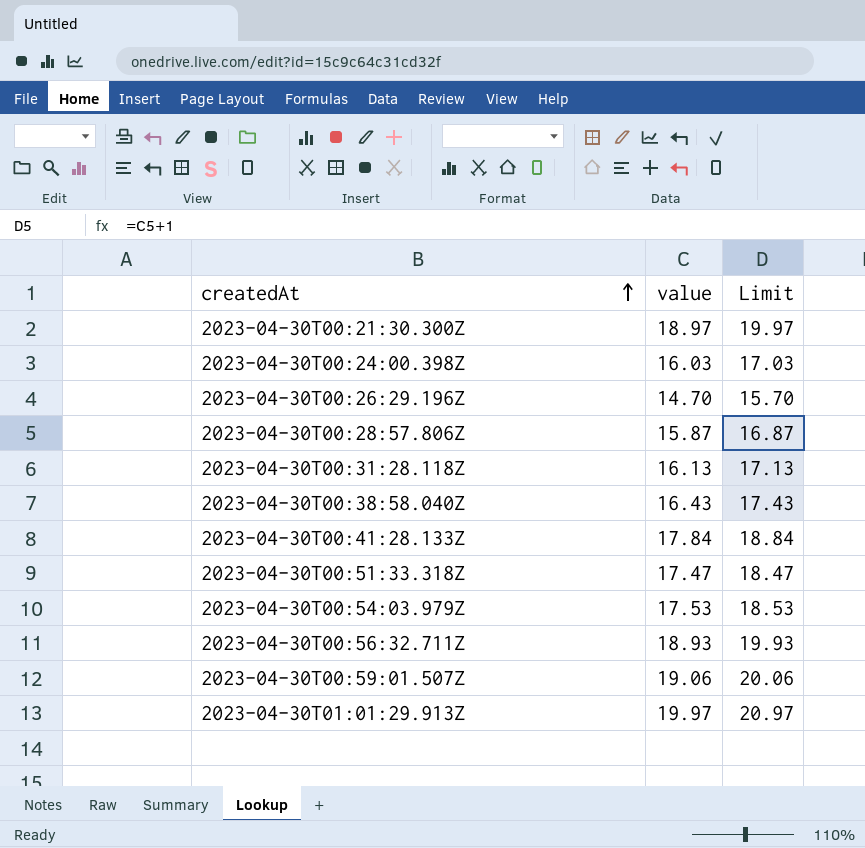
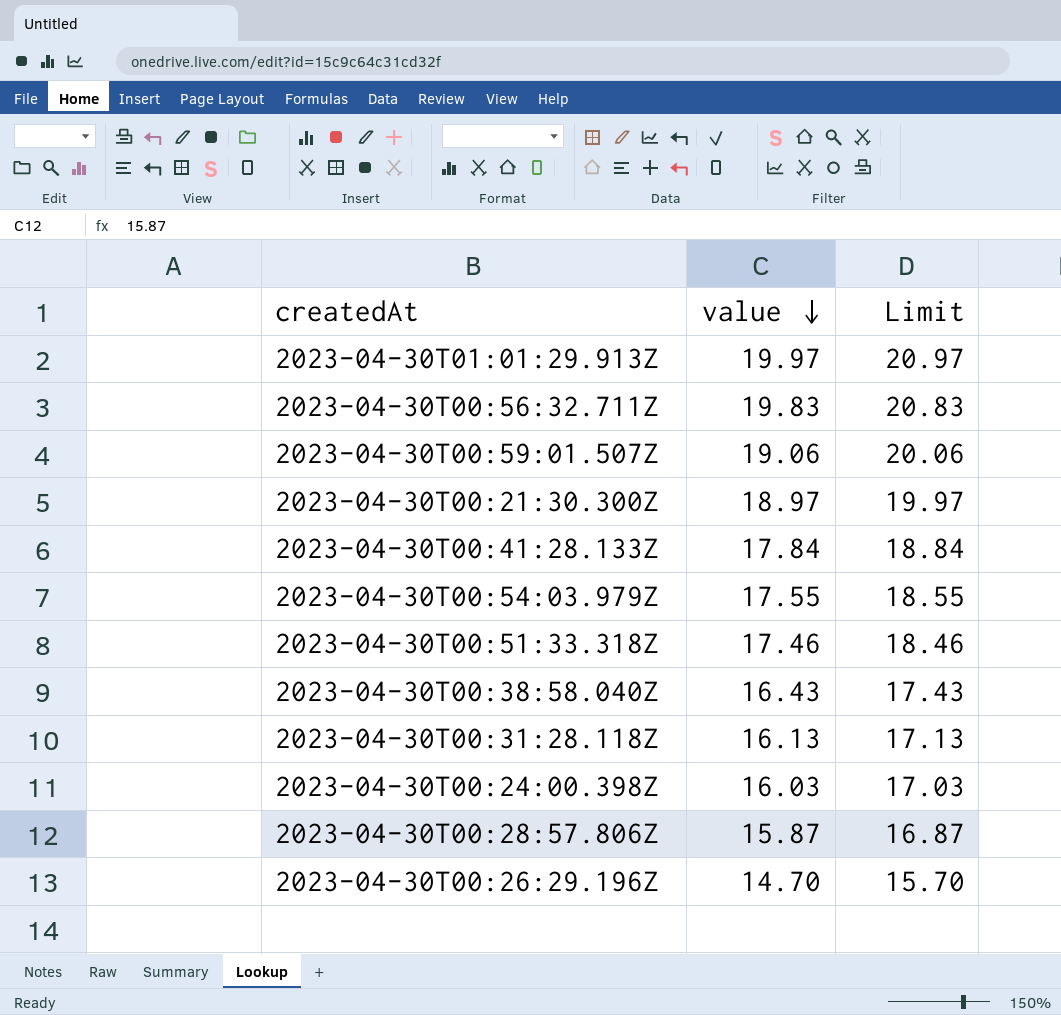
row order: createdAt ascending -> value descending
2023-04-30T00:56:32.711Z | value: 18.93 -> 19.83
2023-04-30T00:56:32.711Z | Limit: 19.93 -> 20.83
2023-04-30T00:54:03.979Z | value: 17.53 -> 17.55
2023-04-30T00:54:03.979Z | Limit: 18.53 -> 18.55
2023-04-30T00:51:33.318Z | value: 17.47 -> 17.46
2023-04-30T00:51:33.318Z | Limit: 18.47 -> 18.46

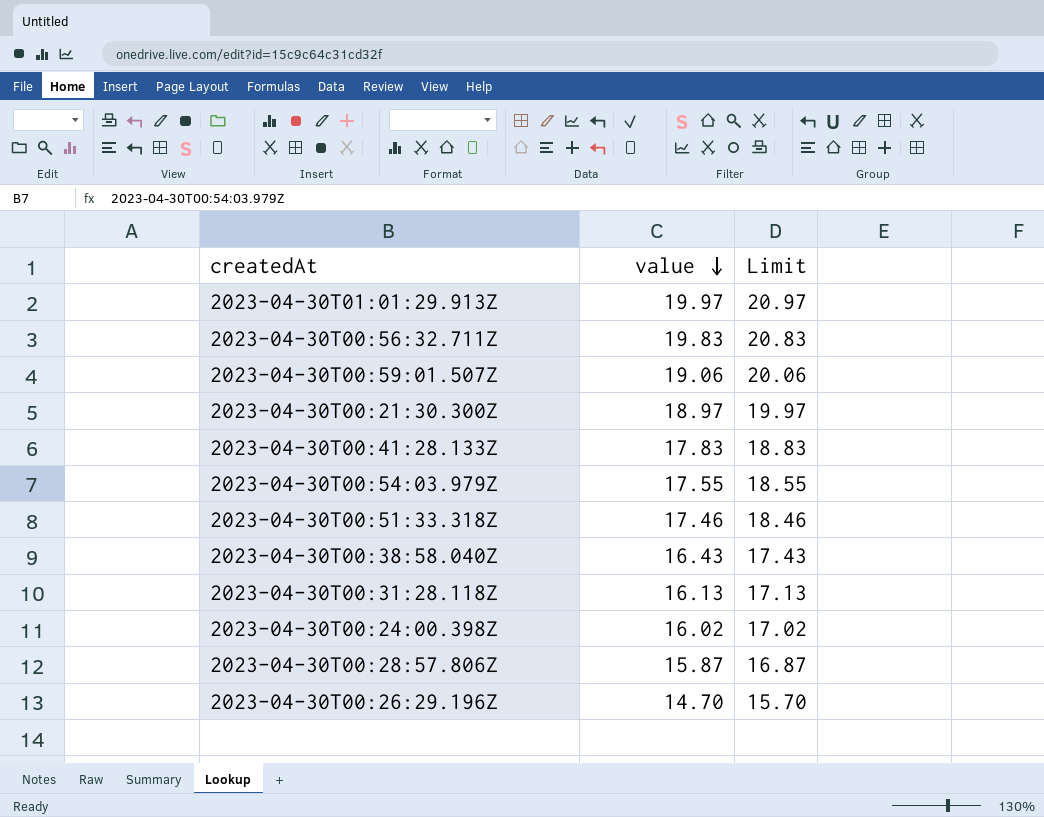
2023-04-30T00:41:28.133Z | value: 17.84 -> 17.83
2023-04-30T00:41:28.133Z | Limit: 18.84 -> 18.83
2023-04-30T00:24:00.398Z | value: 16.03 -> 16.02
2023-04-30T00:24:00.398Z | Limit: 17.03 -> 17.02

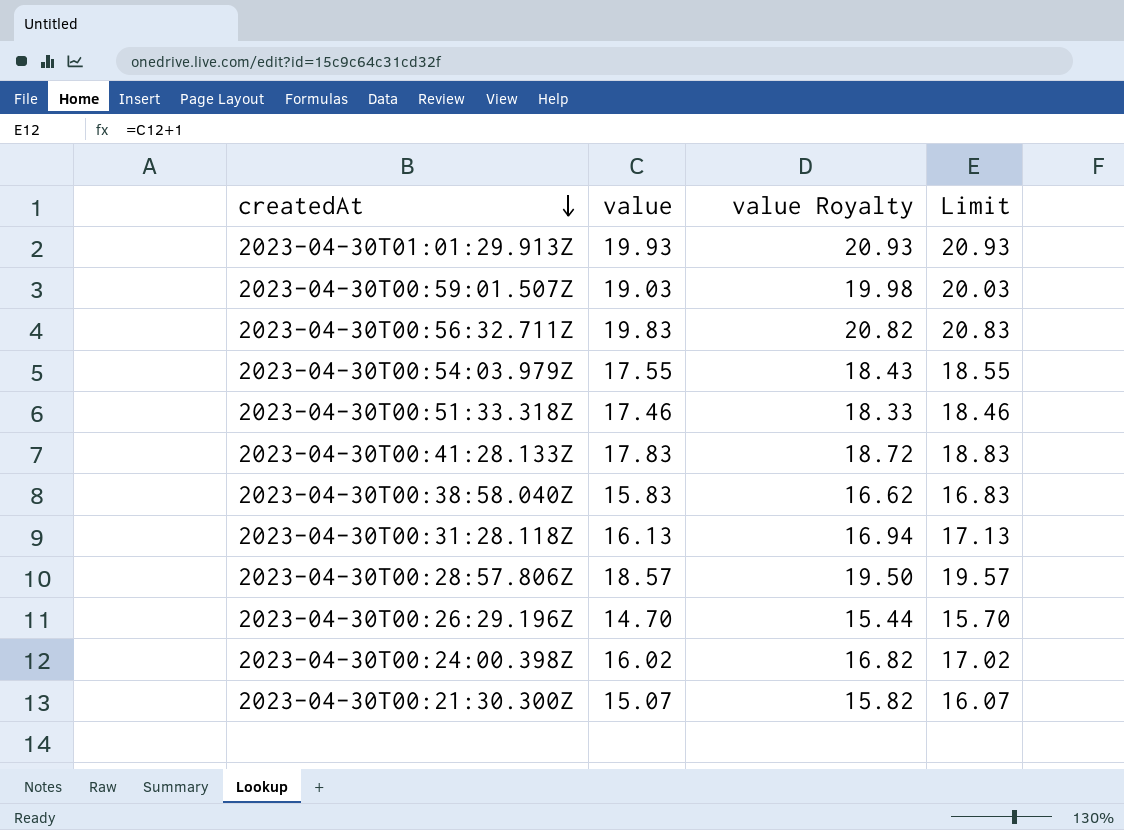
row order: value descending -> createdAt descending
column value Royalty | formula: none -> [value] * 1.05
2023-04-30T01:01:29.913Z | value: 19.97 -> 19.93
2023-04-30T01:01:29.913Z | Limit: 20.97 -> 20.93
2023-04-30T00:59:01.507Z | value: 19.06 -> 19.03
2023-04-30T00:59:01.507Z | Limit: 20.06 -> 20.03
2023-04-30T00:38:58.040Z | value: 16.43 -> 15.83
2023-04-30T00:38:58.040Z | Limit: 17.43 -> 16.83
2023-04-30T00:28:57.806Z | value: 15.87 -> 18.57
2023-04-30T00:28:57.806Z | Limit: 16.87 -> 19.57
2023-04-30T00:21:30.300Z | value: 18.97 -> 15.07
2023-04-30T00:21:30.300Z | Limit: 19.97 -> 16.07

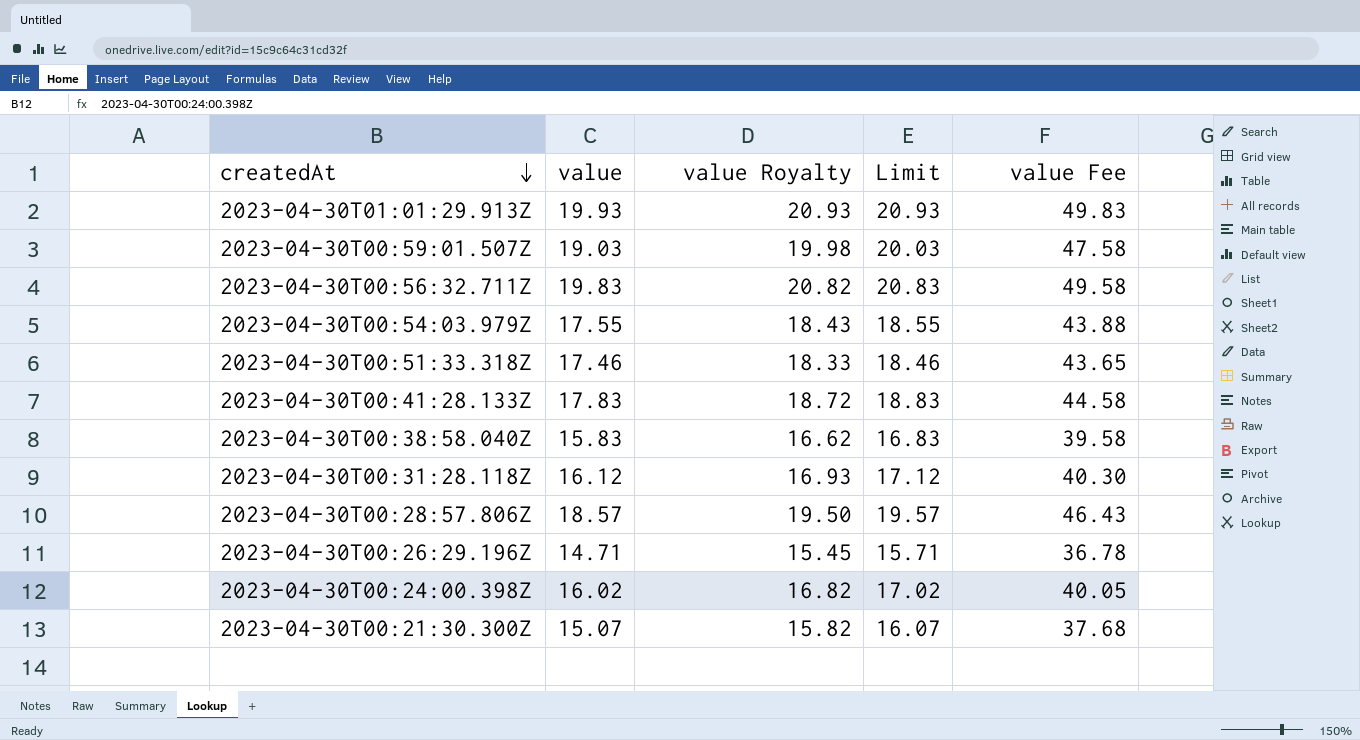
column value Fee | formula: none -> [value] * 2.5
2023-04-30T00:31:28.118Z | value: 16.13 -> 16.12
2023-04-30T00:31:28.118Z | value Royalty: 16.94 -> 16.93
2023-04-30T00:31:28.118Z | Limit: 17.13 -> 17.12
2023-04-30T00:26:29.196Z | value: 14.70 -> 14.71
2023-04-30T00:26:29.196Z | value Royalty: 15.44 -> 15.45
2023-04-30T00:26:29.196Z | Limit: 15.70 -> 15.71

